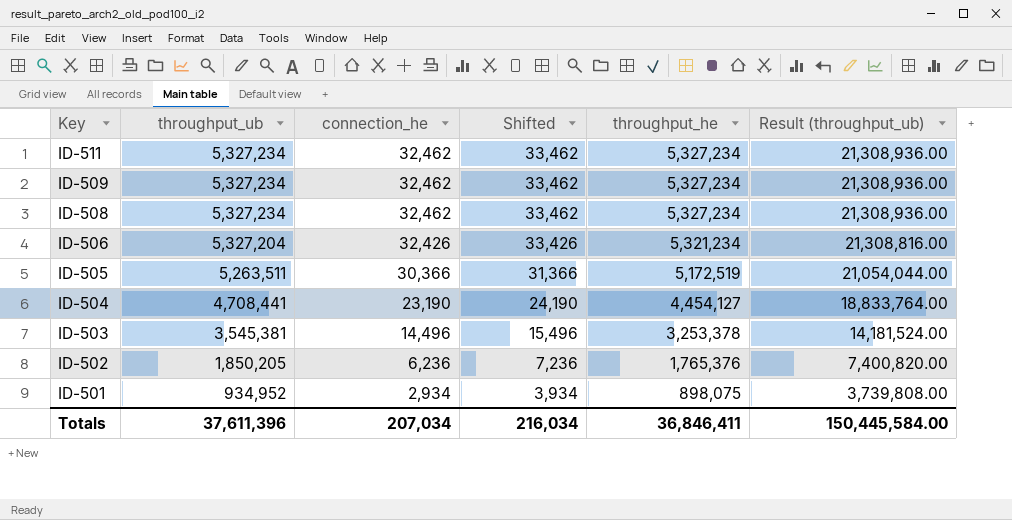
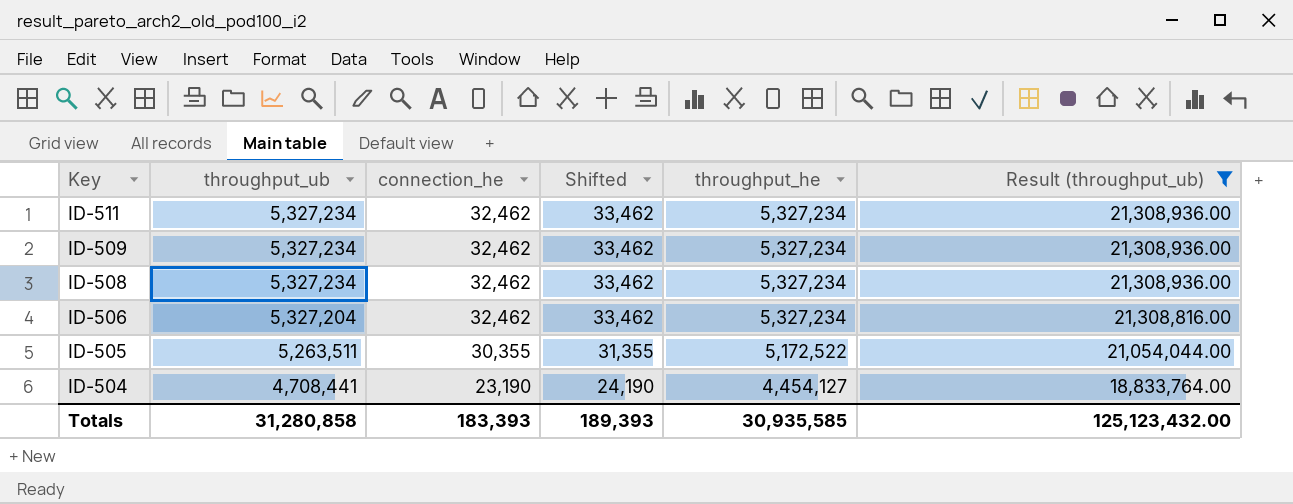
filter: none -> Result (throughput_ub) >= 18,833,764.00
ID-506 | connection_he: 32,426 -> 32,462
ID-506 | Shifted: 33,426 -> 33,462
ID-506 | throughput_he: 5,321,234 -> 5,327,234
ID-505 | connection_he: 30,366 -> 30,355
ID-505 | Shifted: 31,366 -> 31,355
ID-505 | throughput_he: 5,172,519 -> 5,172,522
Totals | throughput_ub: 37,611,396 -> 31,280,858
Totals | connection_he: 207,034 -> 183,393
Totals | Shifted: 216,034 -> 189,393
Totals | throughput_he: 36,846,411 -> 30,935,585
Totals | Result (throughput_ub): 150,445,584.00 -> 125,123,432.00

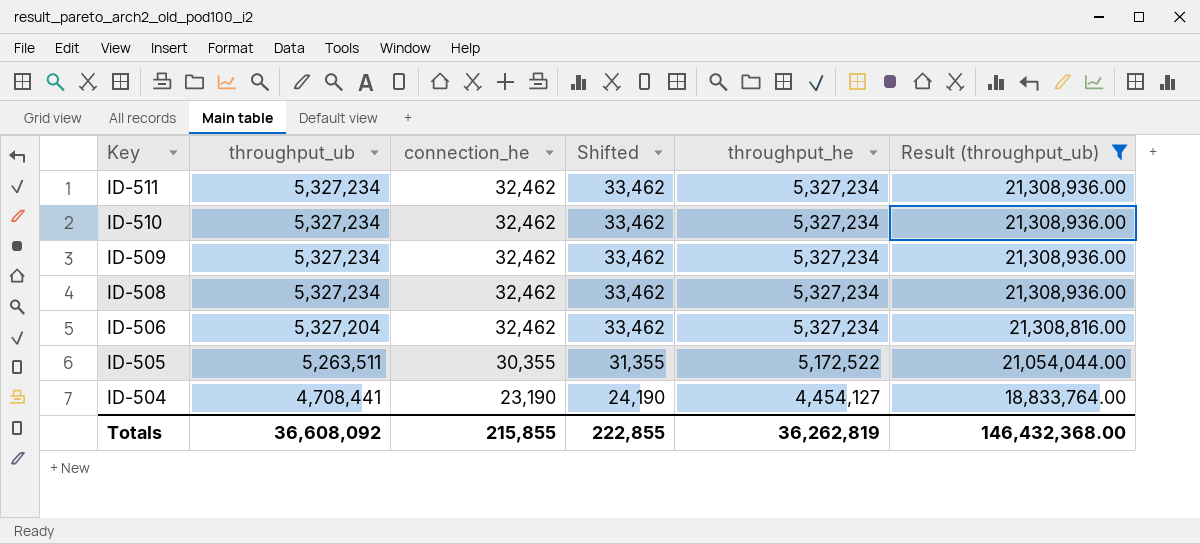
row ID-510: none -> 5,327,234 | 32,462 | 33,462 | 5,327,234 | 21,308,936.00
Totals | throughput_ub: 31,280,858 -> 36,608,092
Totals | connection_he: 183,393 -> 215,855
Totals | Shifted: 189,393 -> 222,855
Totals | throughput_he: 30,935,585 -> 36,262,819
Totals | Result (throughput_ub): 125,123,432.00 -> 146,432,368.00

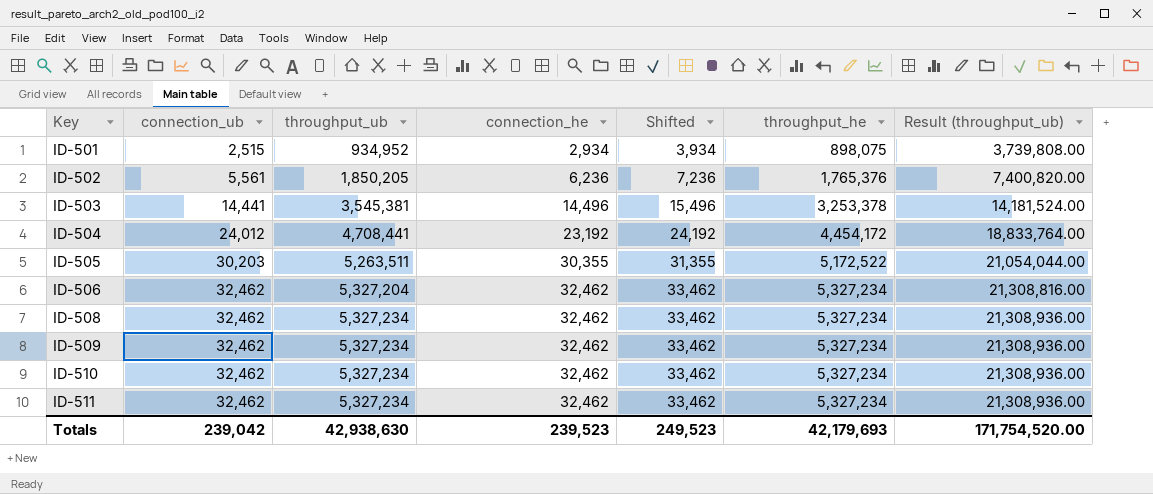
filter: Result (throughput_ub) >= 18,833,764.00 -> none
row order: Key descending -> Key ascending
column connection_ub | position: none -> 2
ID-504 | connection_he: 23,190 -> 23,192
ID-504 | Shifted: 24,190 -> 24,192
ID-504 | throughput_he: 4,454,127 -> 4,454,172
Totals | throughput_ub: 36,608,092 -> 42,938,630
Totals | connection_he: 215,855 -> 239,523
Totals | Shifted: 222,855 -> 249,523
Totals | throughput_he: 36,262,819 -> 42,179,693
Totals | Result (throughput_ub): 146,432,368.00 -> 171,754,520.00

